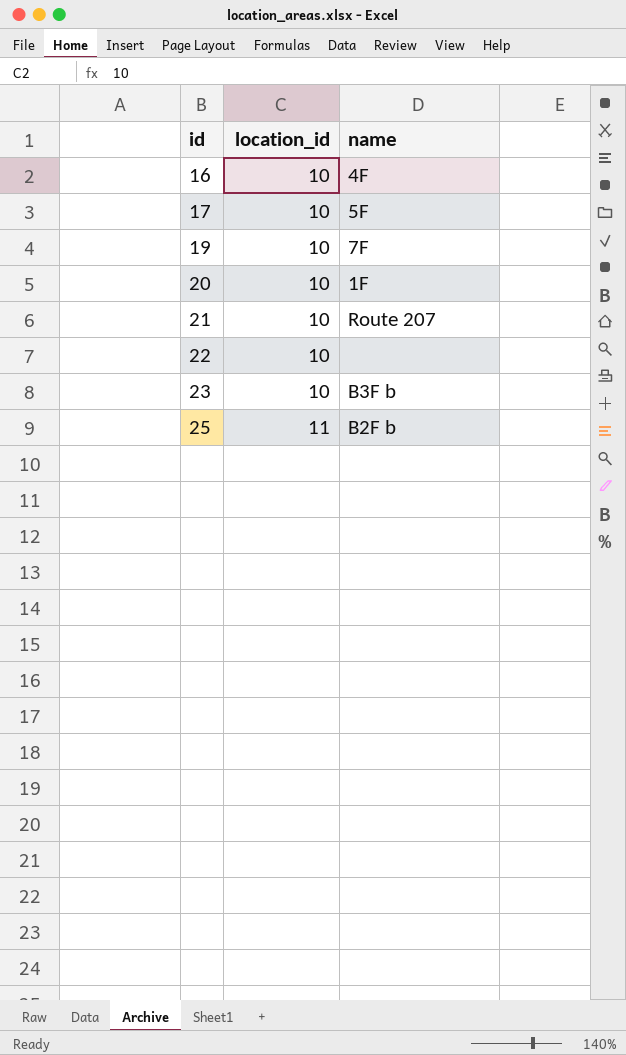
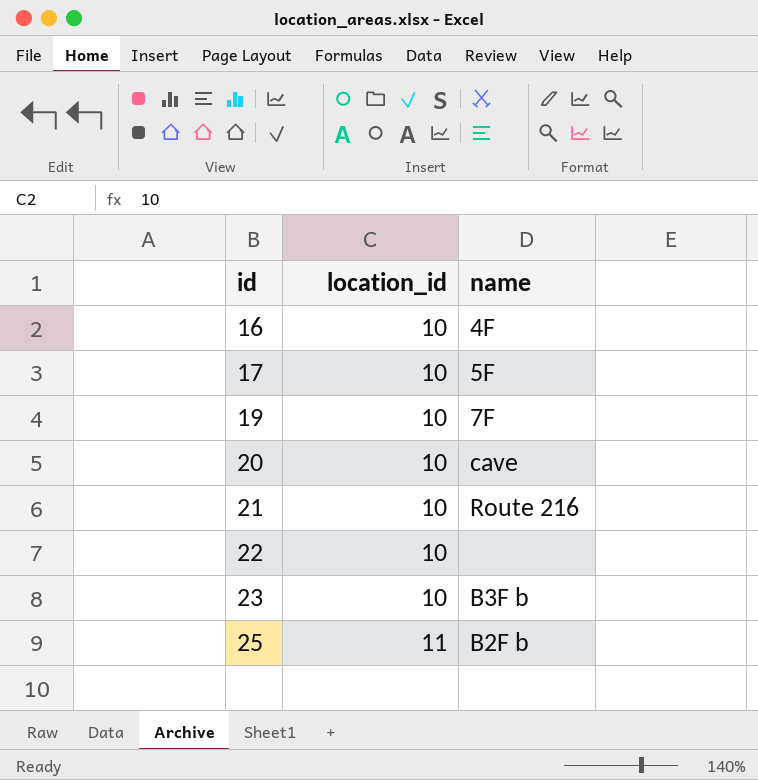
20 | name: 1F -> cave
21 | name: Route 207 -> Route 216

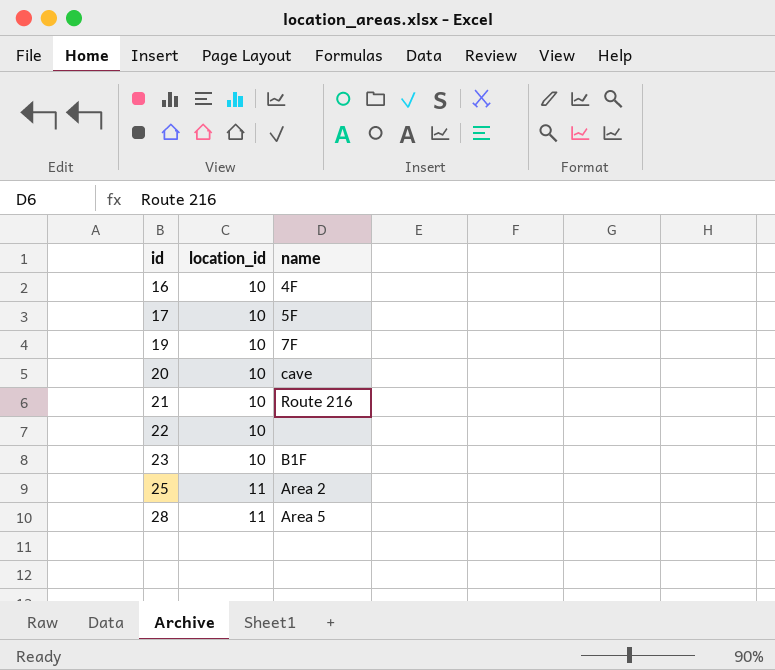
23 | name: B3F b -> B1F
25 | name: B2F b -> Area 2
row 28: none -> 11 | Area 5

